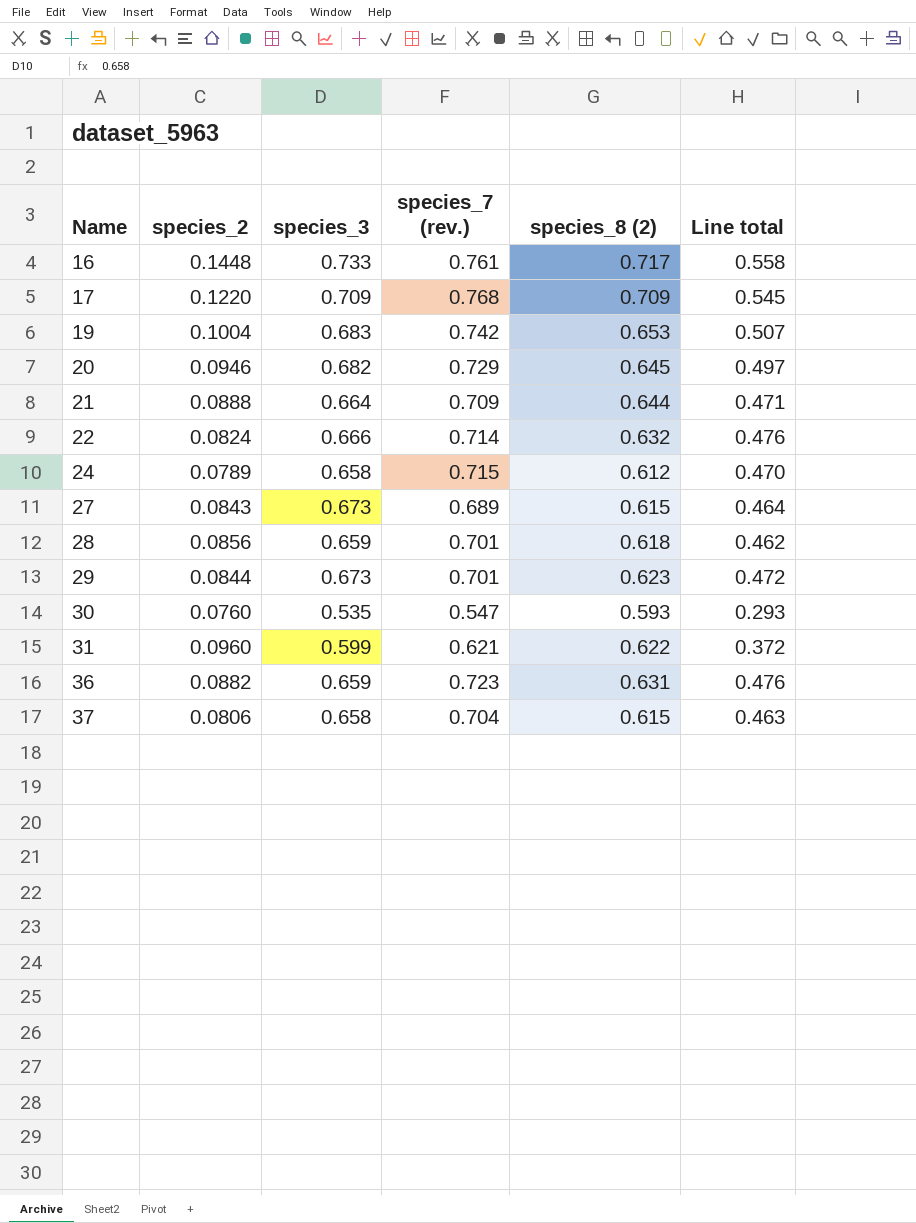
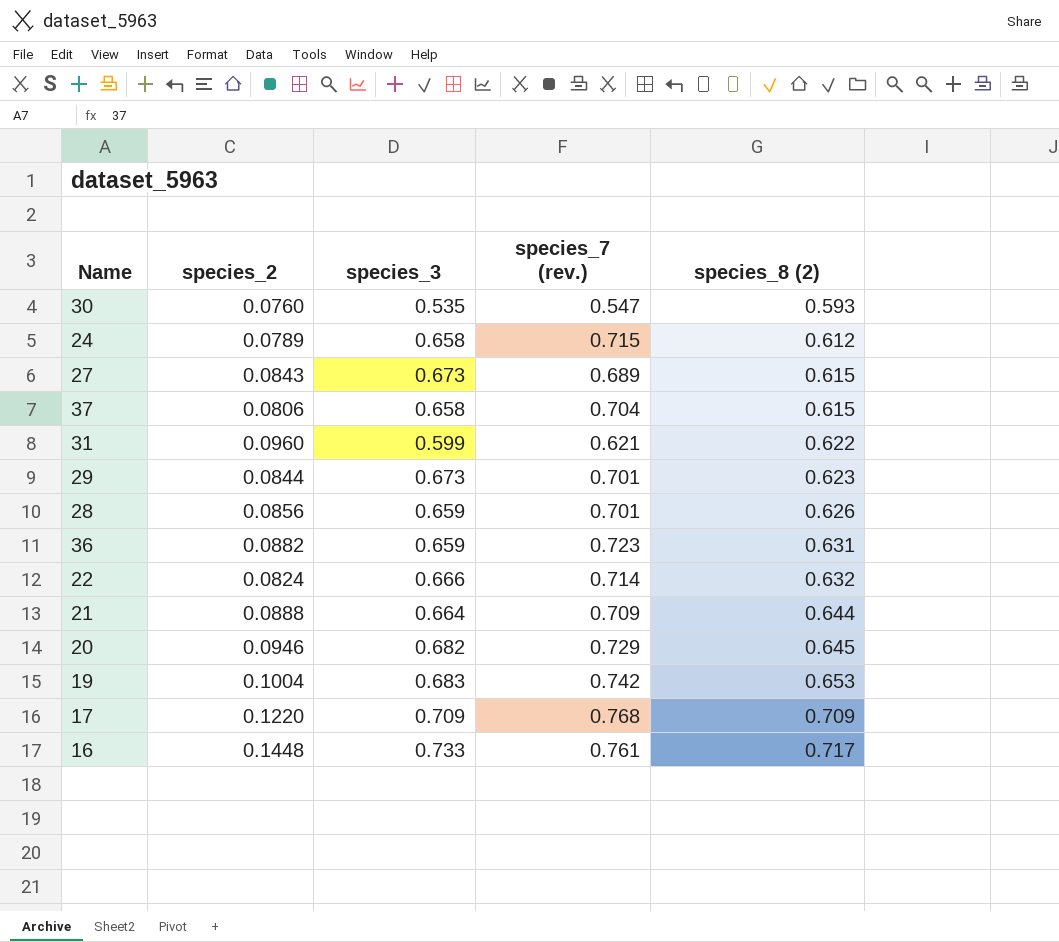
row order: Name ascending -> species_8 (2) ascending
column Line total | formula: [species_3] * [species_7 (rev.)] -> none
28 | species_8 (2): 0.618 -> 0.626

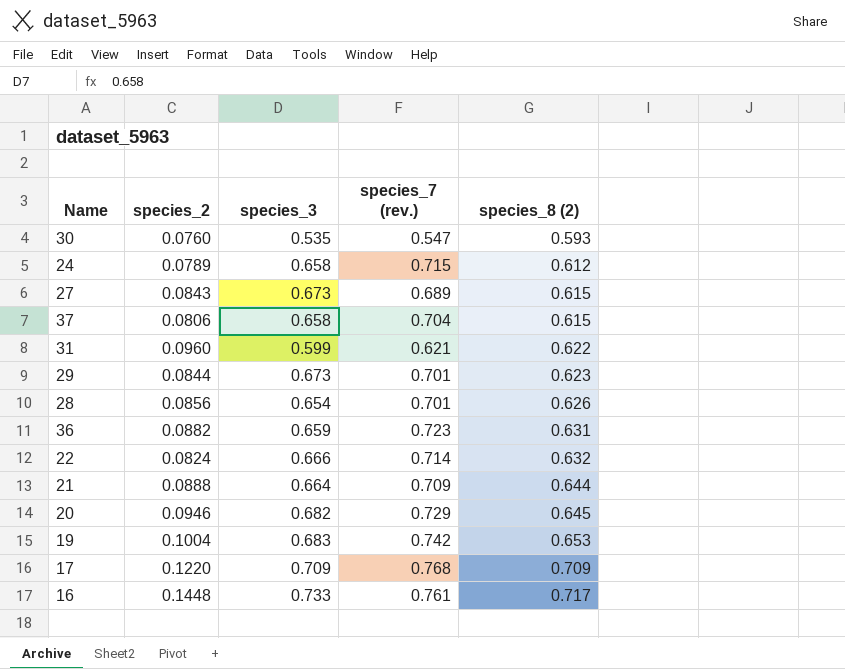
28 | species_3: 0.659 -> 0.654

